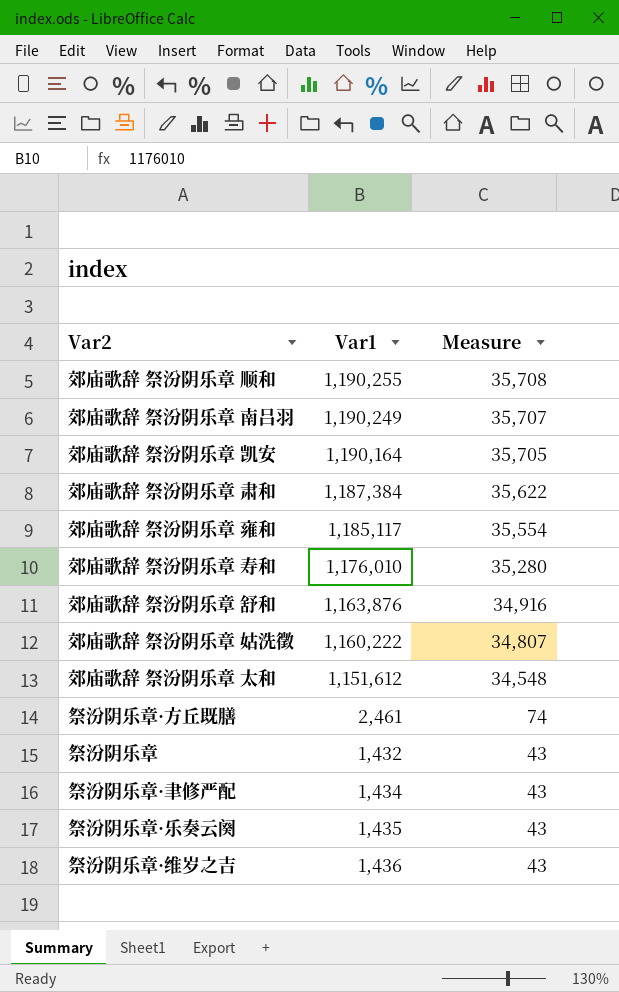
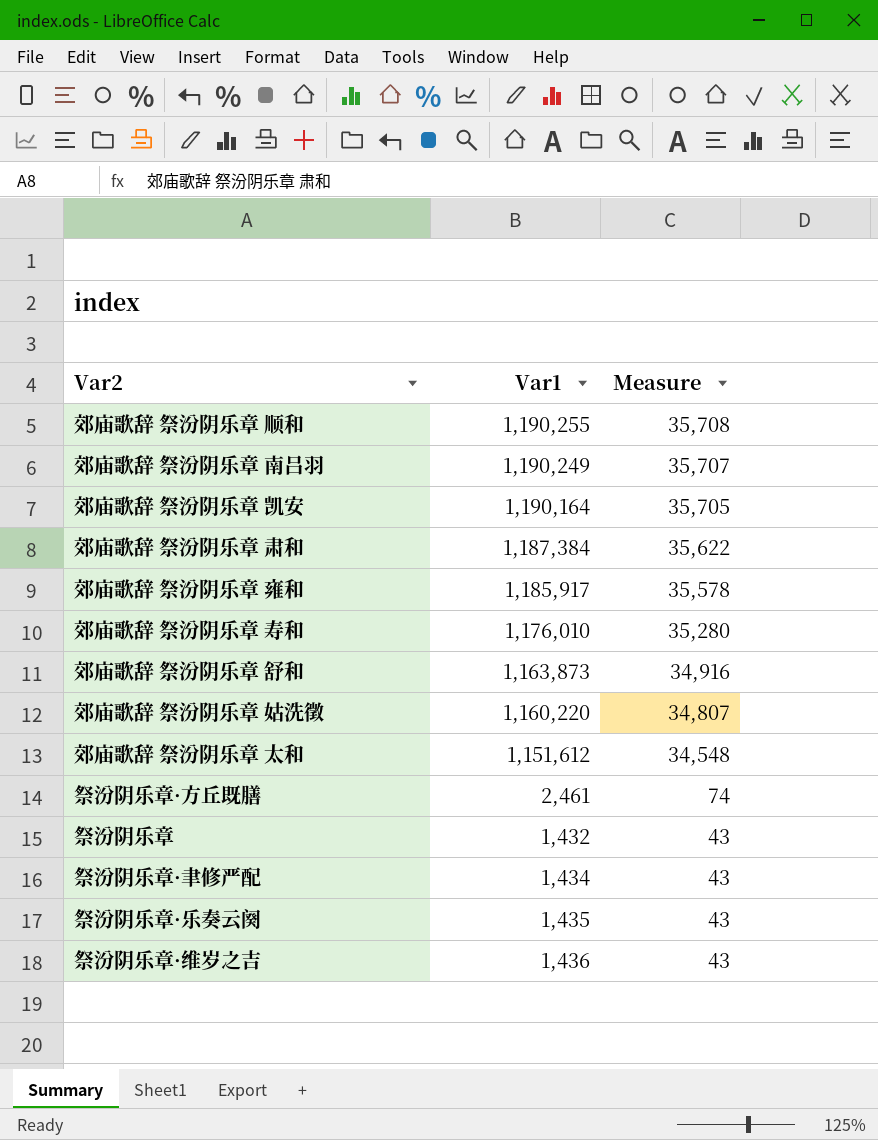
郊庙歌辞 祭汾阴乐章 雍和 | Var1: 1,185,117 -> 1,185,917
郊庙歌辞 祭汾阴乐章 雍和 | Measure: 35,554 -> 35,578
郊庙歌辞 祭汾阴乐章 舒和 | Var1: 1,163,876 -> 1,163,873
郊庙歌辞 祭汾阴乐章 姑洗徵 | Var1: 1,160,222 -> 1,160,220

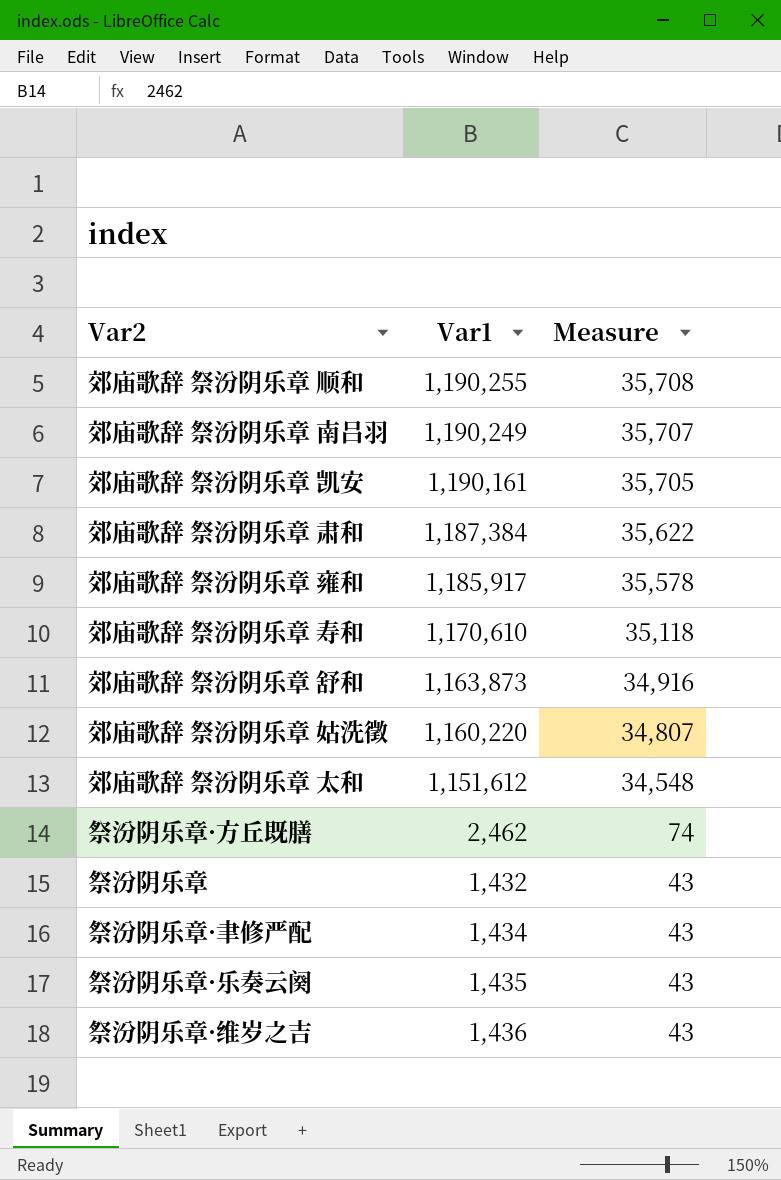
郊庙歌辞 祭汾阴乐章 凯安 | Var1: 1,190,164 -> 1,190,161
郊庙歌辞 祭汾阴乐章 寿和 | Var1: 1,176,010 -> 1,170,610
郊庙歌辞 祭汾阴乐章 寿和 | Measure: 35,280 -> 35,118
祭汾阴乐章·方丘既膳 | Var1: 2,461 -> 2,462

